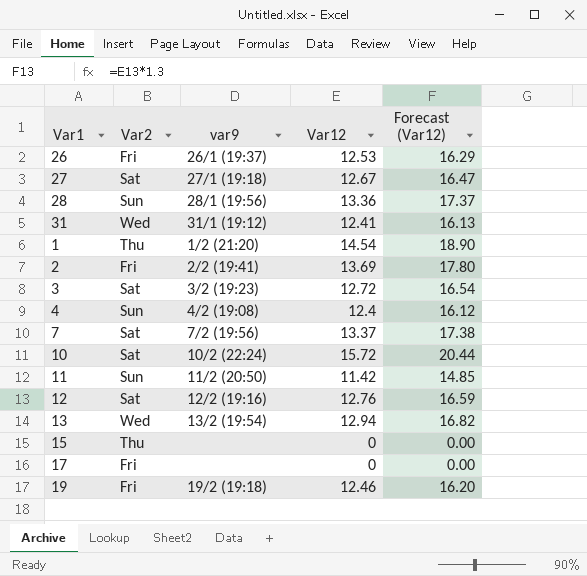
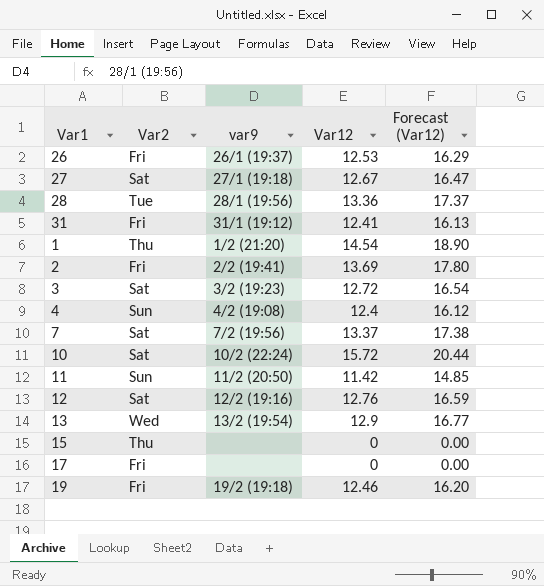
28 | Var2: Sun -> Tue
31 | Var2: Wed -> Fri
13 | Var12: 12.94 -> 12.9
13 | Forecast (Var12): 16.82 -> 16.77

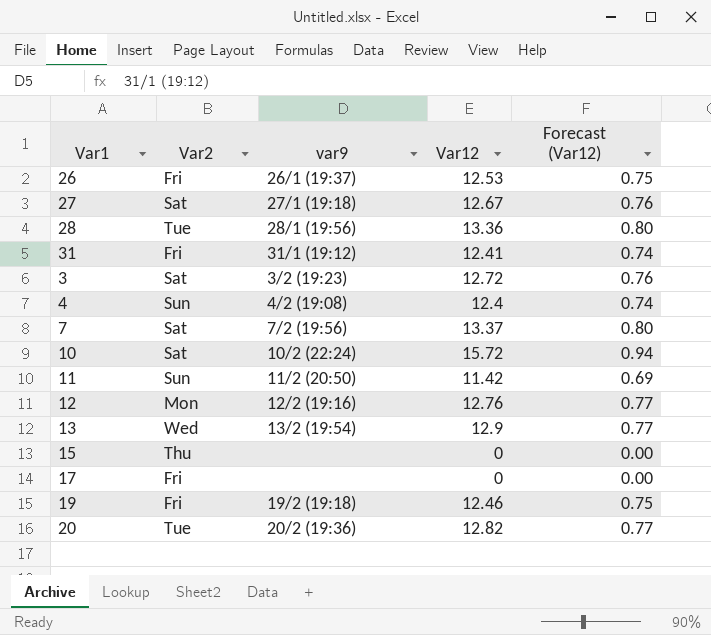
column Forecast (Var12) | formula: [Var12] * 1.3 -> [Var12] * 0.06
row 1: Thu | 1/2 (21:20) | 14.54 | 18.90 -> none
row 2: Fri | 2/2 (19:41) | 13.69 | 17.80 -> none
12 | Var2: Sat -> Mon
row 20: none -> Tue | 20/2 (19:36) | 12.82 | 0.77

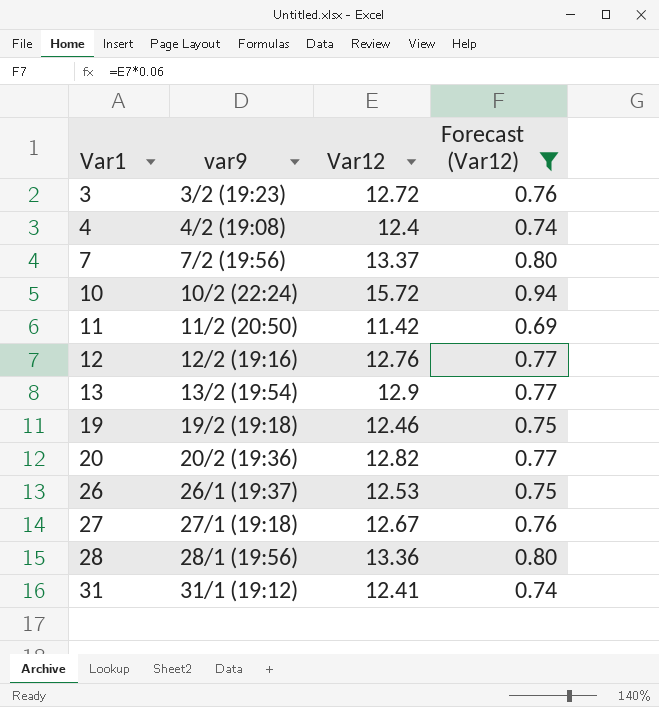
filter: none -> Forecast (Var12) != 0.00
row order: none -> Var1 ascending
column Var2 | position: 2 -> none

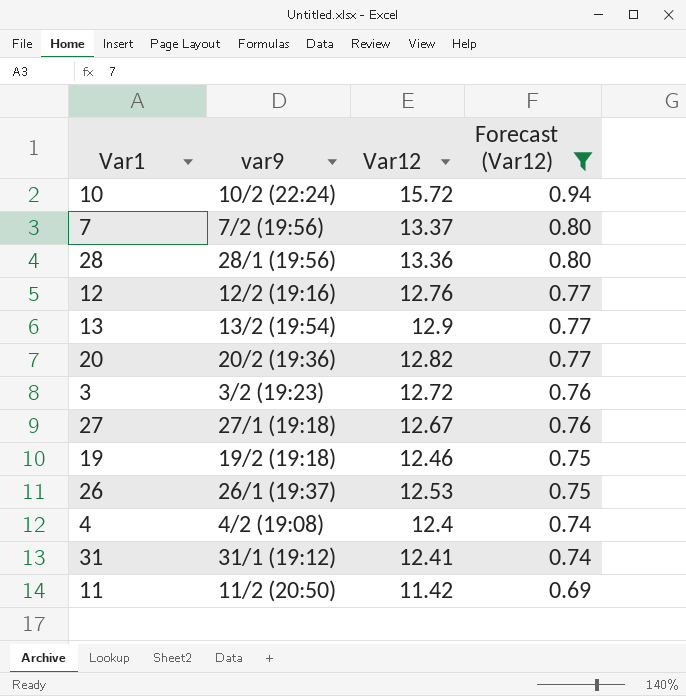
row order: Var1 ascending -> Forecast (Var12) descending

